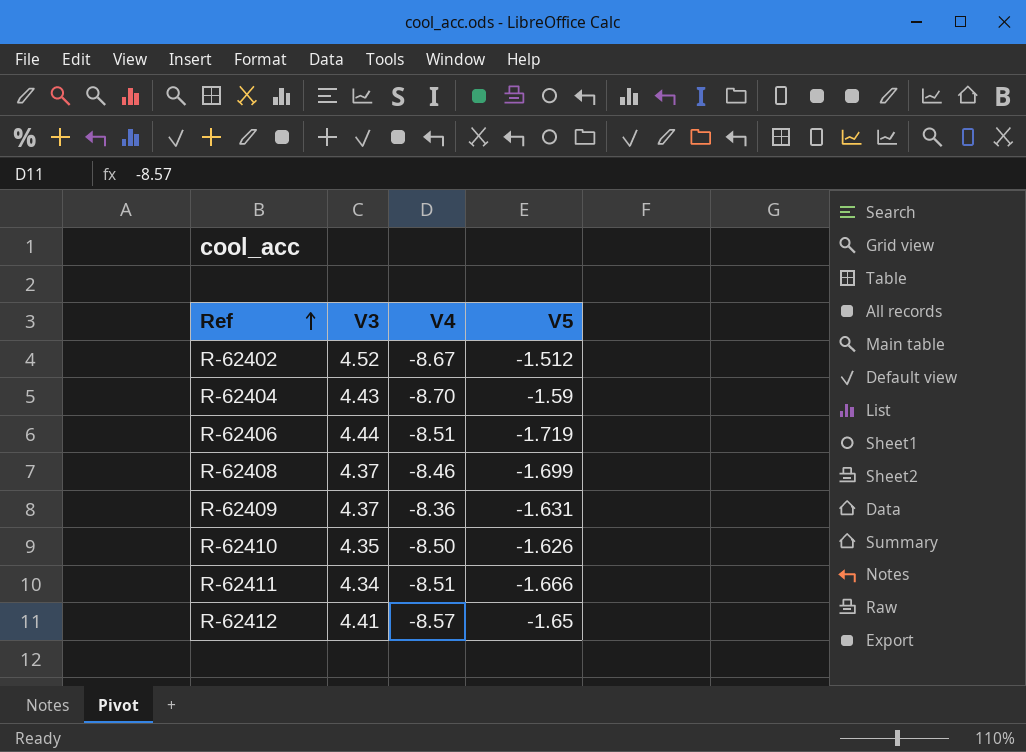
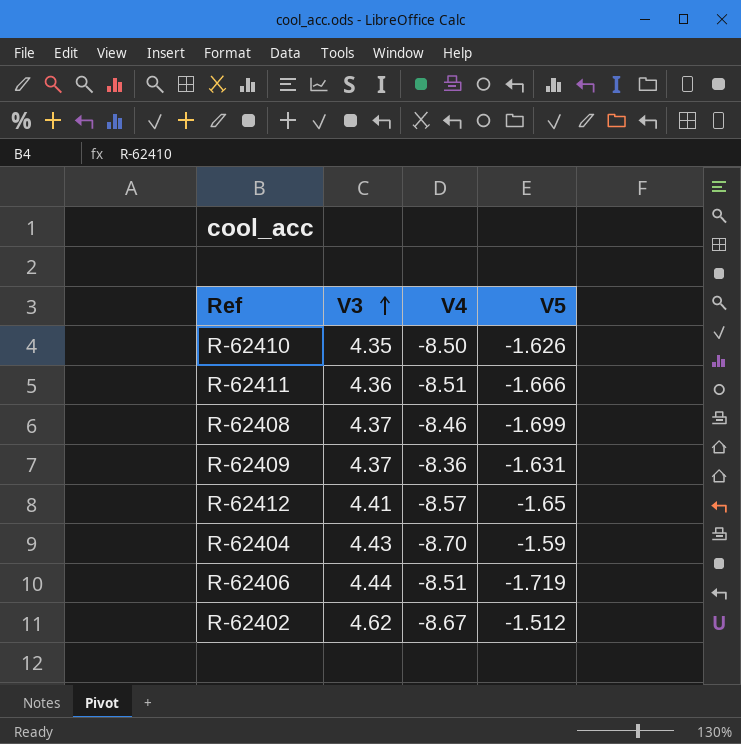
row order: Ref ascending -> V3 ascending
R-62411 | V3: 4.34 -> 4.36
R-62402 | V3: 4.52 -> 4.62

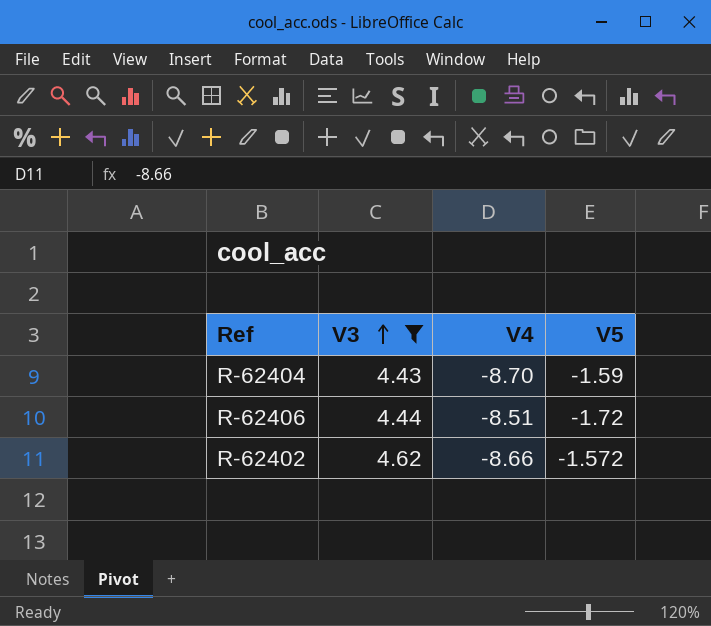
filter: none -> V3 >= 4.43
R-62406 | V5: -1.719 -> -1.72
R-62402 | V4: -8.67 -> -8.66
R-62402 | V5: -1.512 -> -1.572

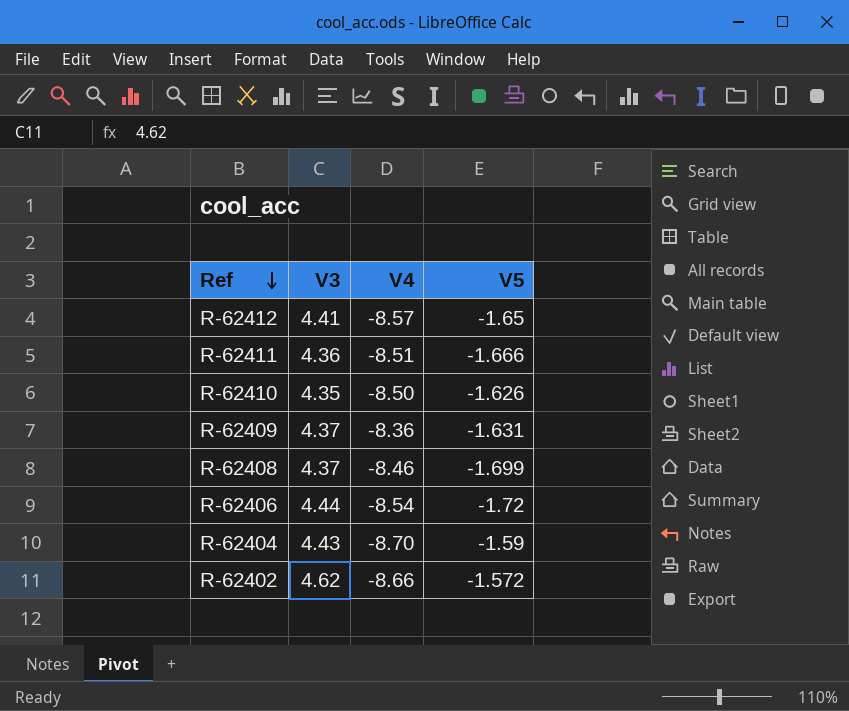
filter: V3 >= 4.43 -> none
row order: V3 ascending -> Ref descending
R-62406 | V4: -8.51 -> -8.54

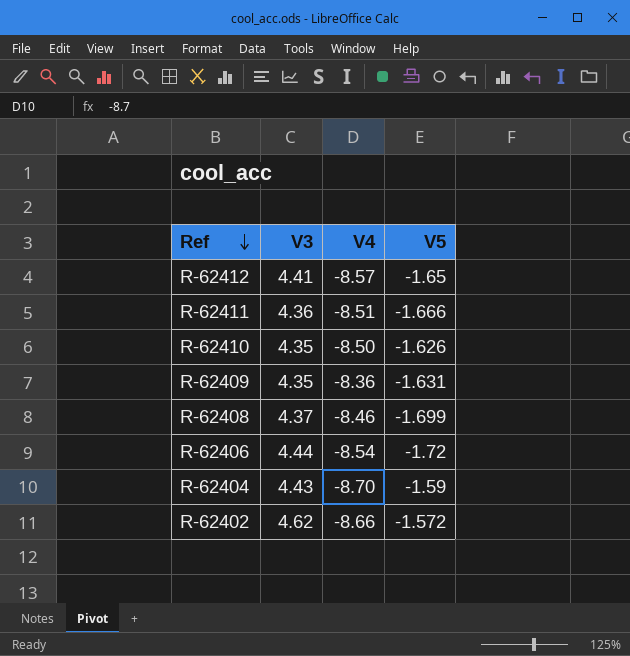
R-62409 | V3: 4.37 -> 4.35

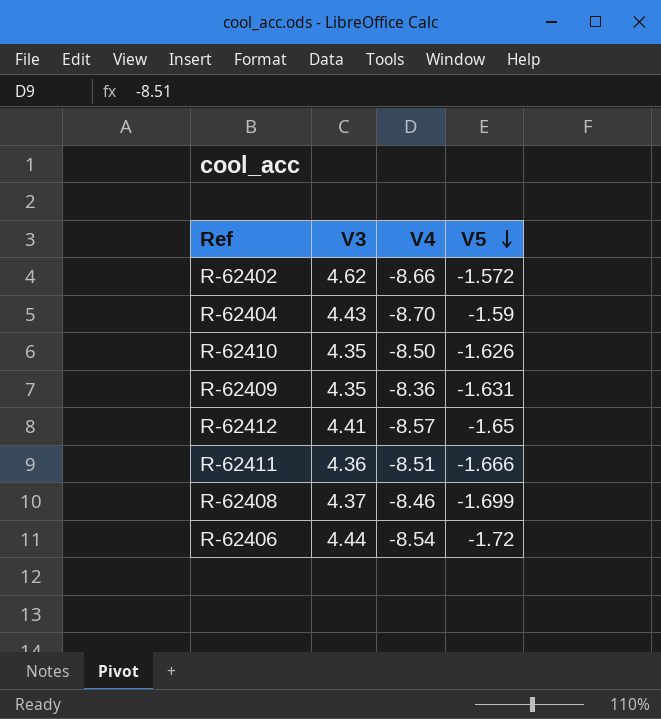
row order: Ref descending -> V5 descending

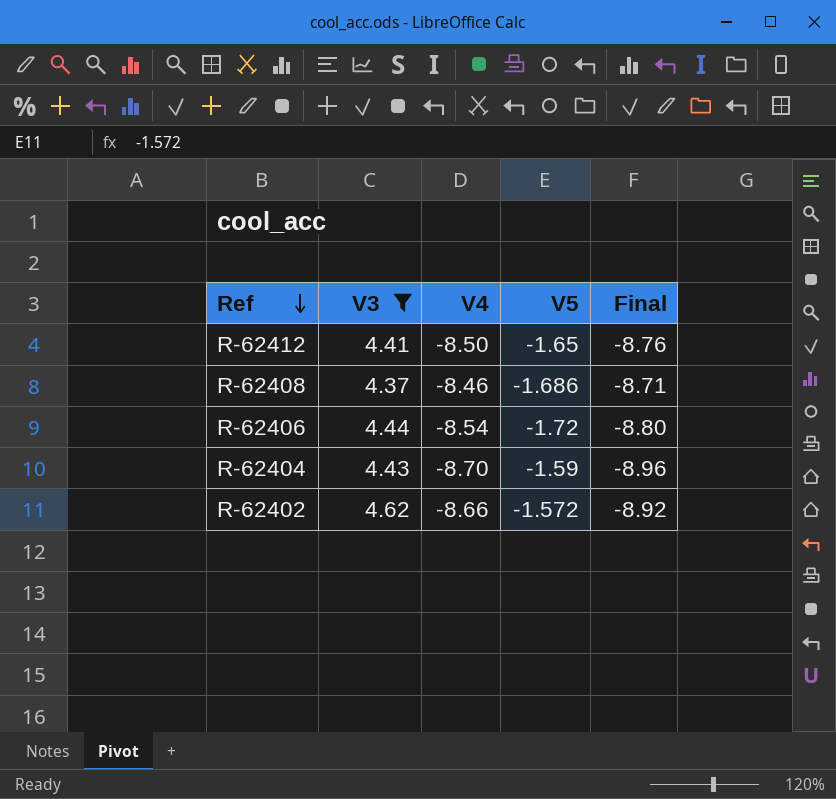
filter: none -> V3 >= 4.37
row order: V5 descending -> Ref descending
column Final | formula: none -> [V4] * 1.03
R-62412 | V4: -8.57 -> -8.50
R-62408 | V5: -1.699 -> -1.686

